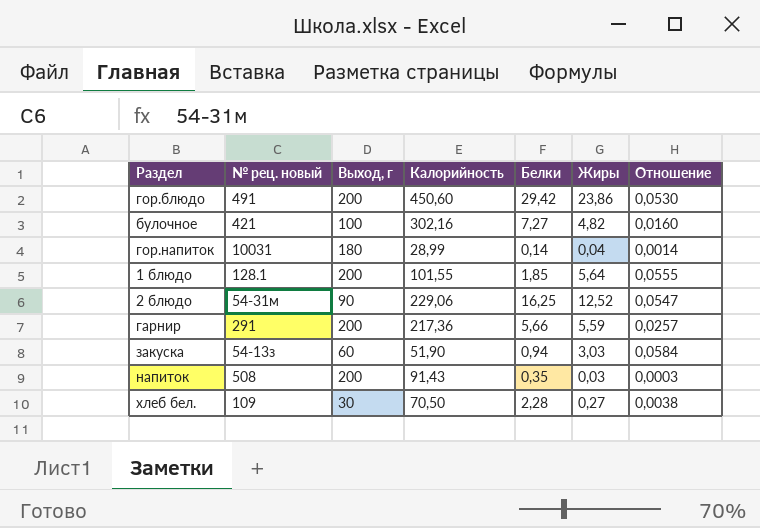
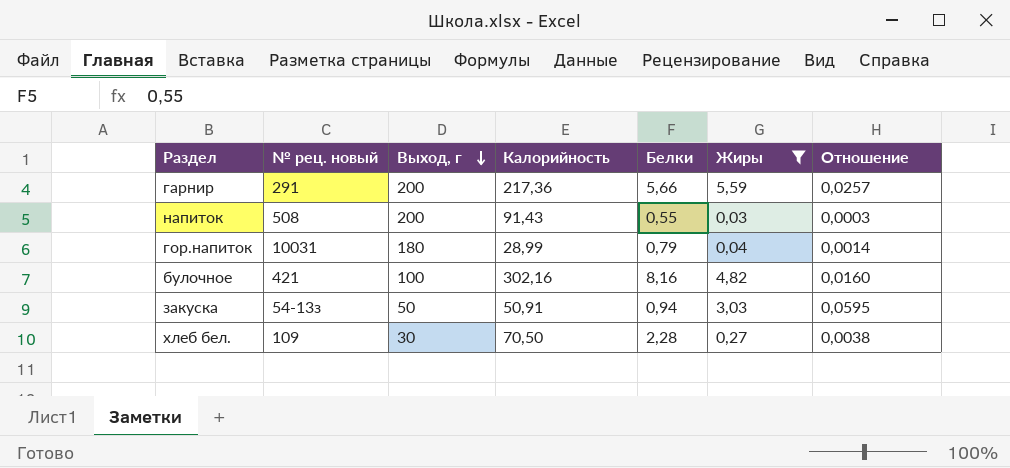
filter: none -> Жиры <= 5,59
row order: none -> Выход, г descending
напиток | Белки: 0,35 -> 0,55
гор.напиток | Белки: 0,14 -> 0,79
булочное | Белки: 7,27 -> 8,16
закуска | Выход, г: 60 -> 50
закуска | Калорийность: 51,90 -> 50,91
закуска | Отношение: 0,0584 -> 0,0595

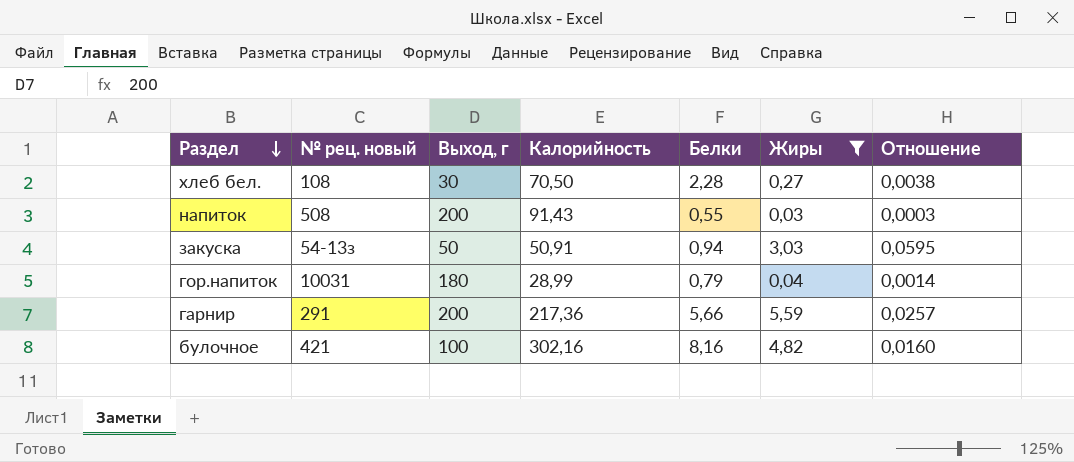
row order: Выход, г descending -> Раздел descending
хлеб бел. | № рец. новый: 109 -> 108

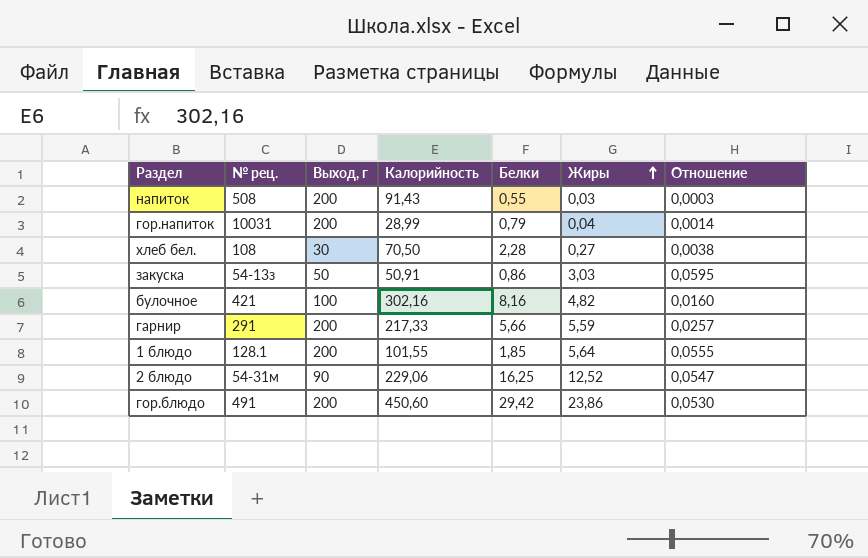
filter: Жиры <= 5,59 -> none
row order: Раздел descending -> Жиры ascending
column name: № рец. новый -> № рец.
гор.напиток | Выход, г: 180 -> 200
закуска | Белки: 0,94 -> 0,86
гарнир | Калорийность: 217,36 -> 217,33

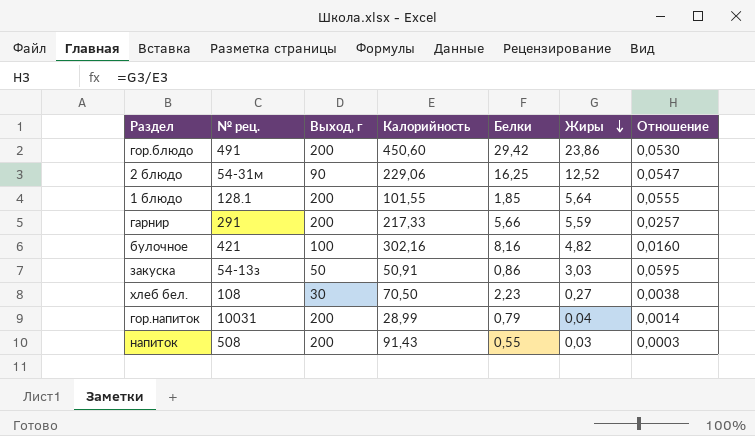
row order: Жиры ascending -> Жиры descending
хлеб бел. | Белки: 2,28 -> 2,23

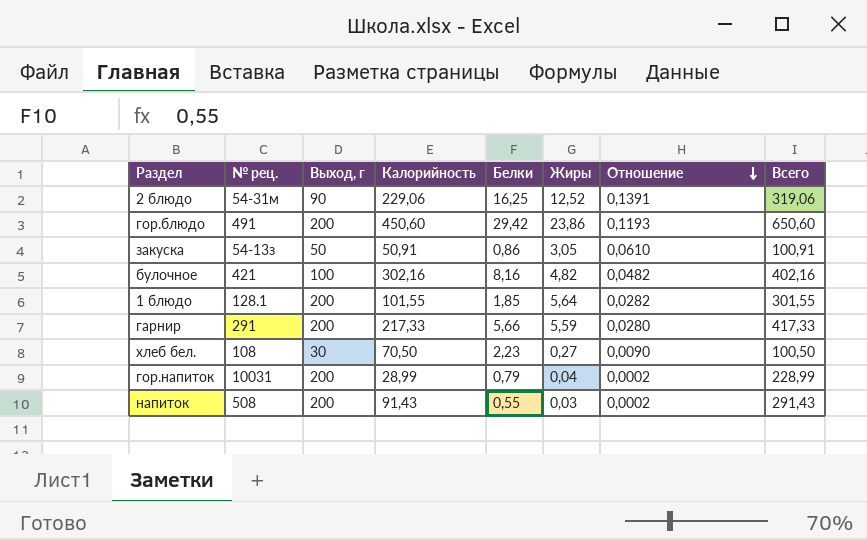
row order: Жиры descending -> Отношение descending
column Отношение | formula: [Жиры] / [Калорийность] -> [Жиры] / [Выход, г]
column Всего | formula: none -> [Выход, г] + [Калорийность]
закуска | Жиры: 3,03 -> 3,05

